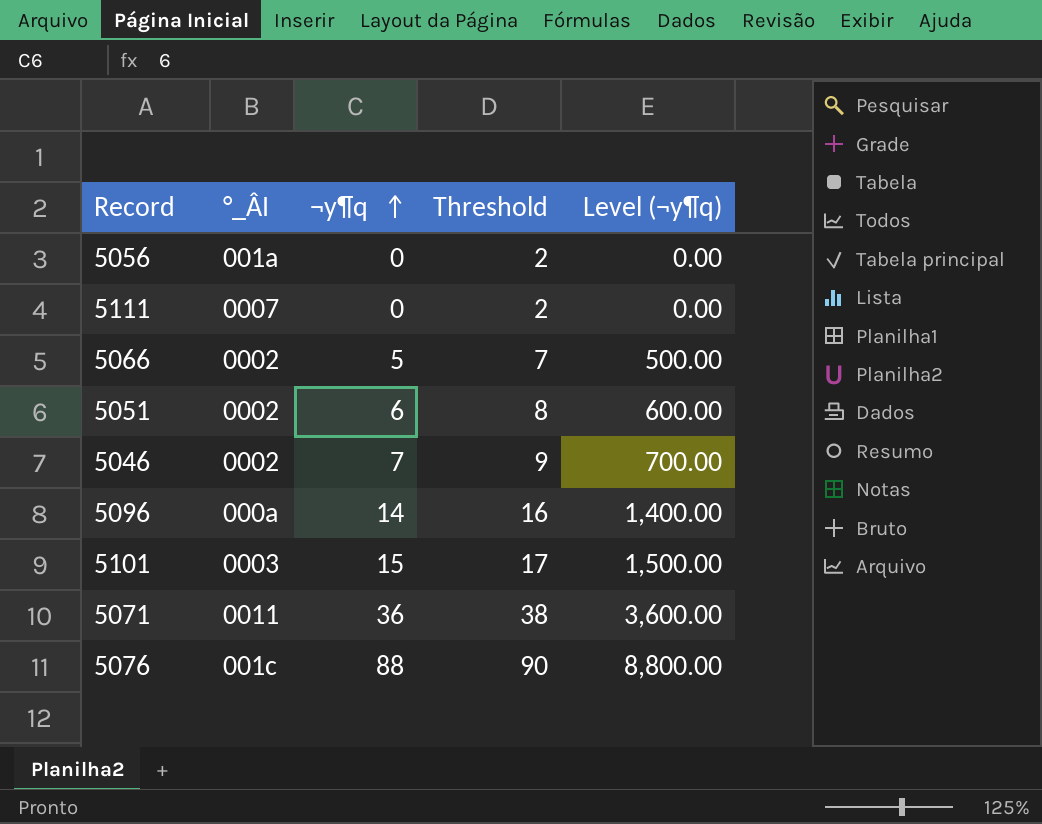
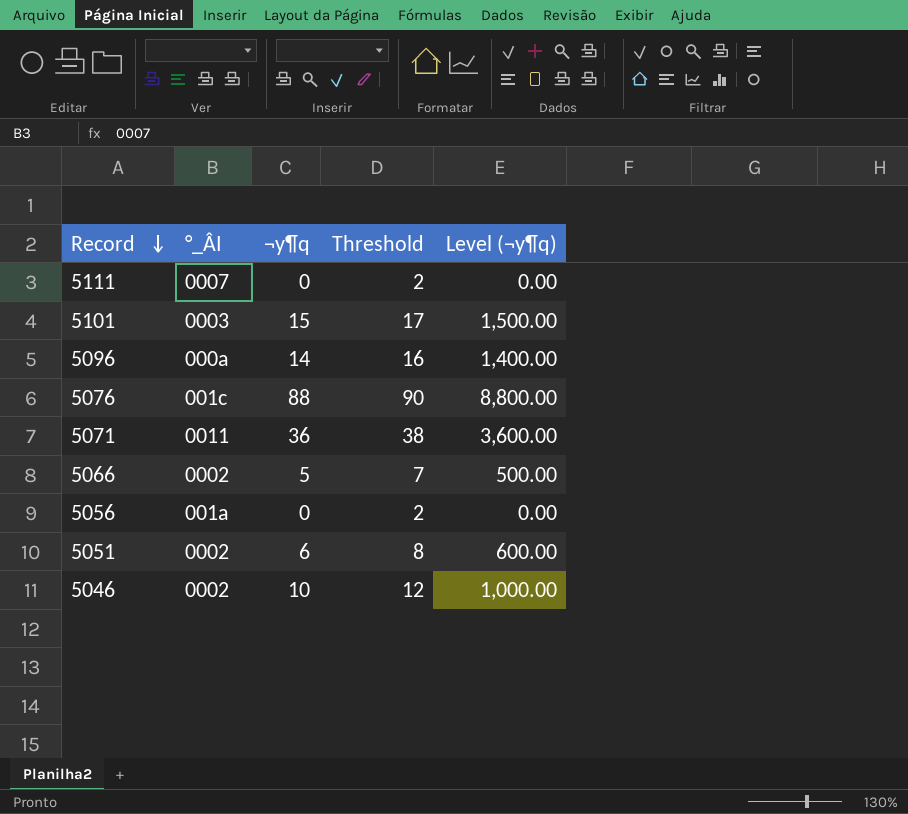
row order: ¬y¶q ascending -> Record descending
5046 | ¬y¶q: 7 -> 10
5046 | Threshold: 9 -> 12
5046 | Level (¬y¶q): 700.00 -> 1,000.00

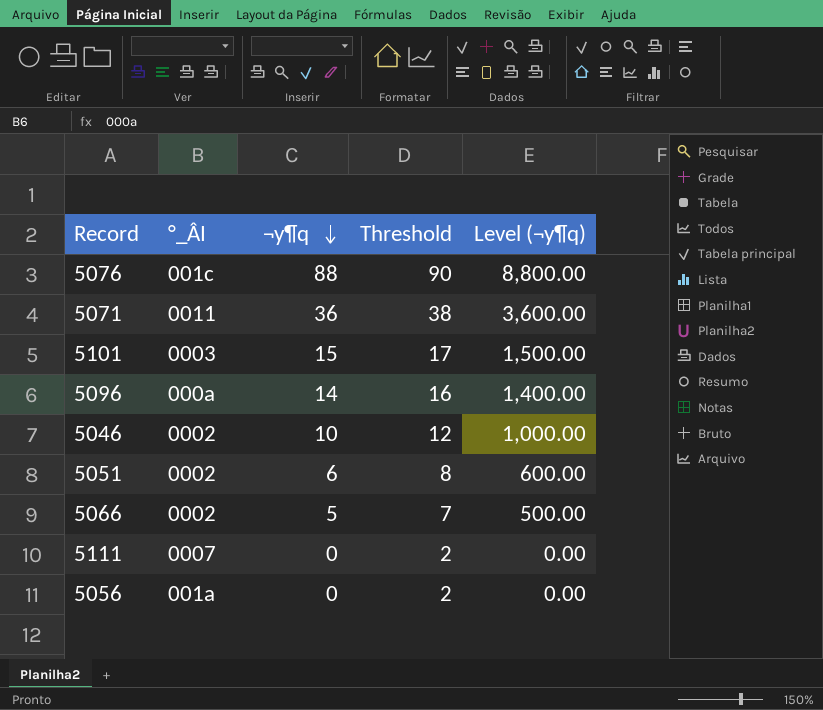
row order: Record descending -> ¬y¶q descending

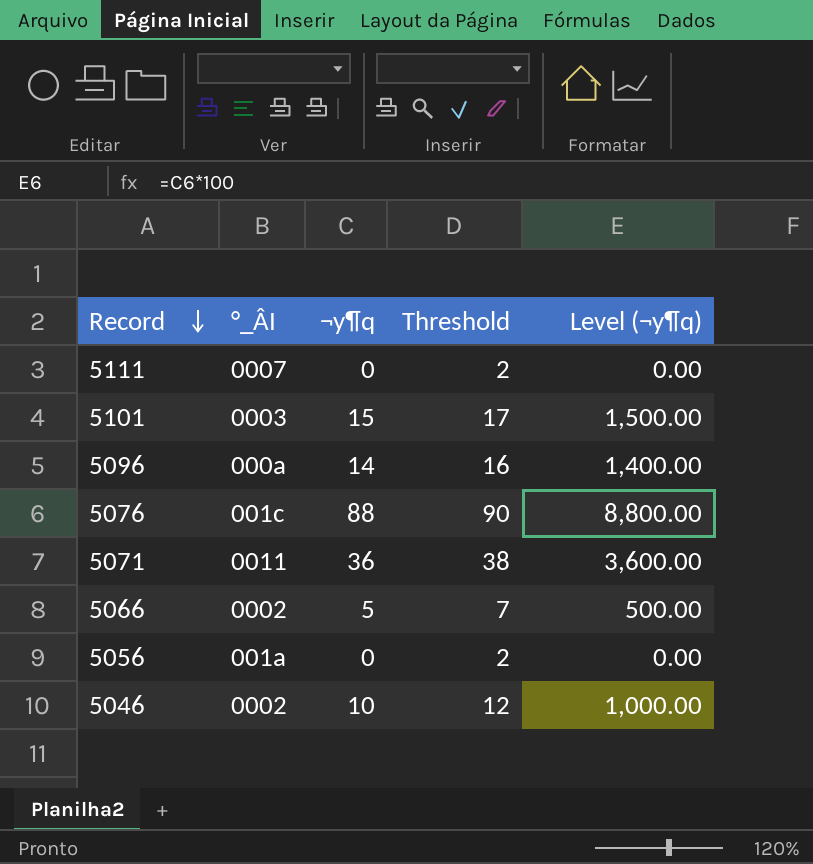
row order: ¬y¶q descending -> Record descending
row 5051: 0002 | 6 | 8 | 600.00 -> none

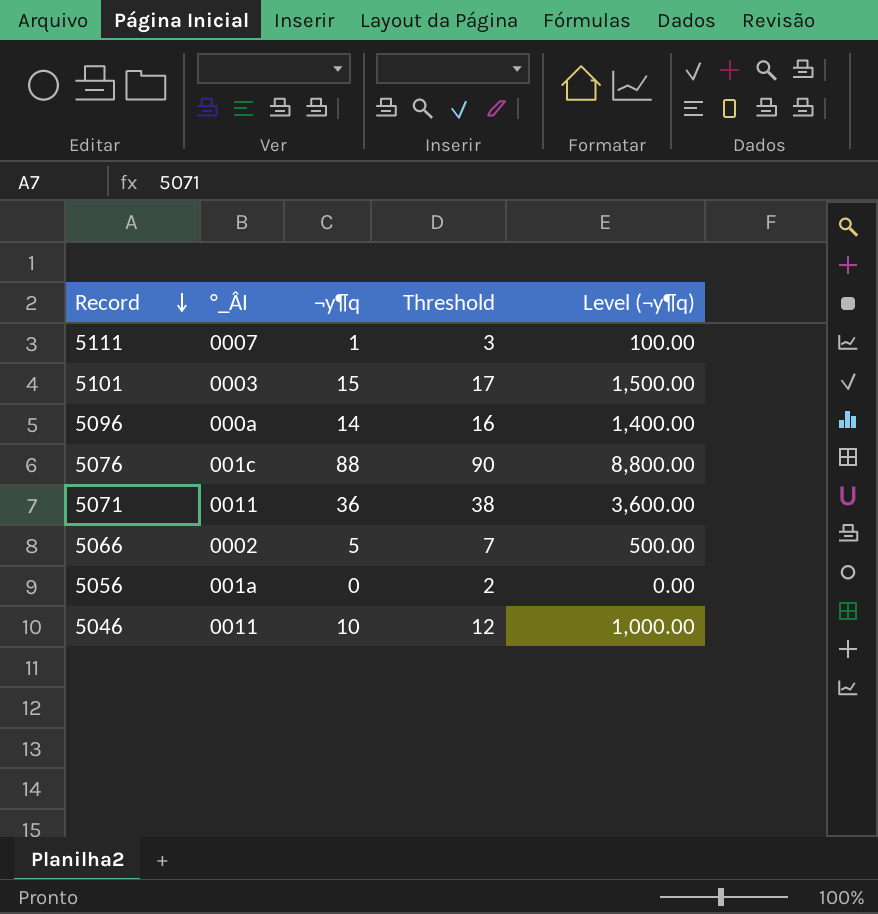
5111 | ¬y¶q: 0 -> 1
5111 | Threshold: 2 -> 3
5111 | Level (¬y¶q): 0.00 -> 100.00
5046 | °_ÂI: 0002 -> 0011

